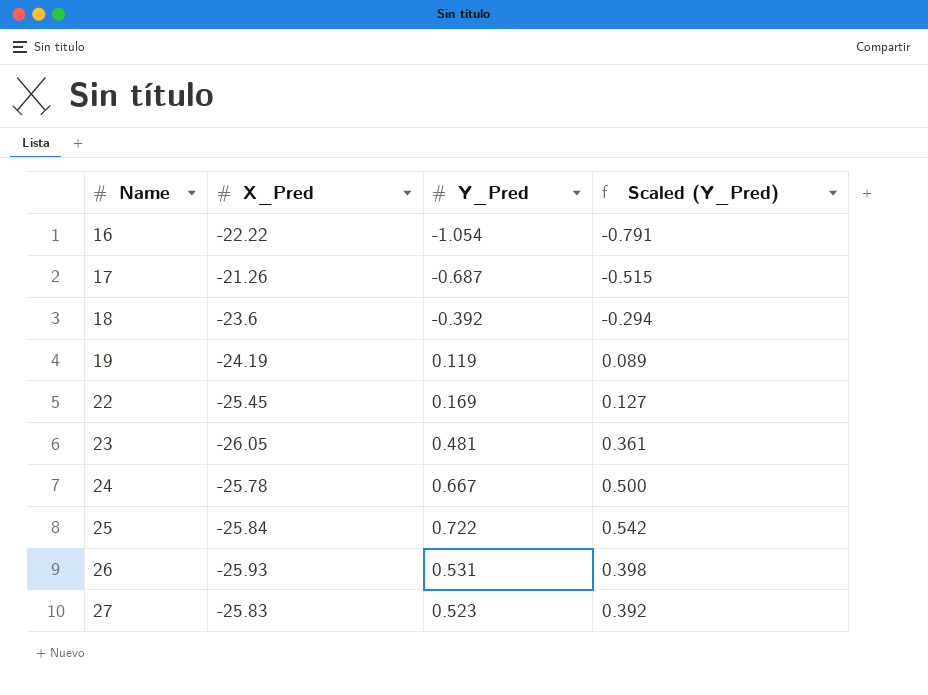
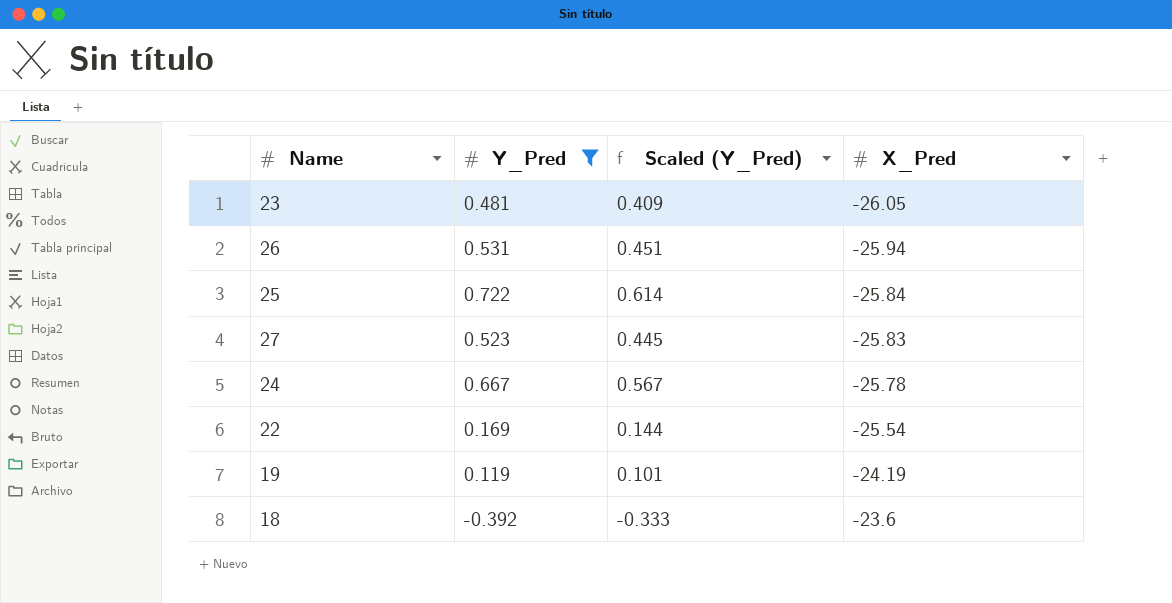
filter: none -> Y_Pred >= -0.392
row order: Name ascending -> X_Pred ascending
column Scaled (Y_Pred) | formula: [Y_Pred] * 0.75 -> [Y_Pred] * 0.85
column X_Pred | position: 2 -> 4
26 | X_Pred: -25.93 -> -25.94
22 | X_Pred: -25.45 -> -25.54

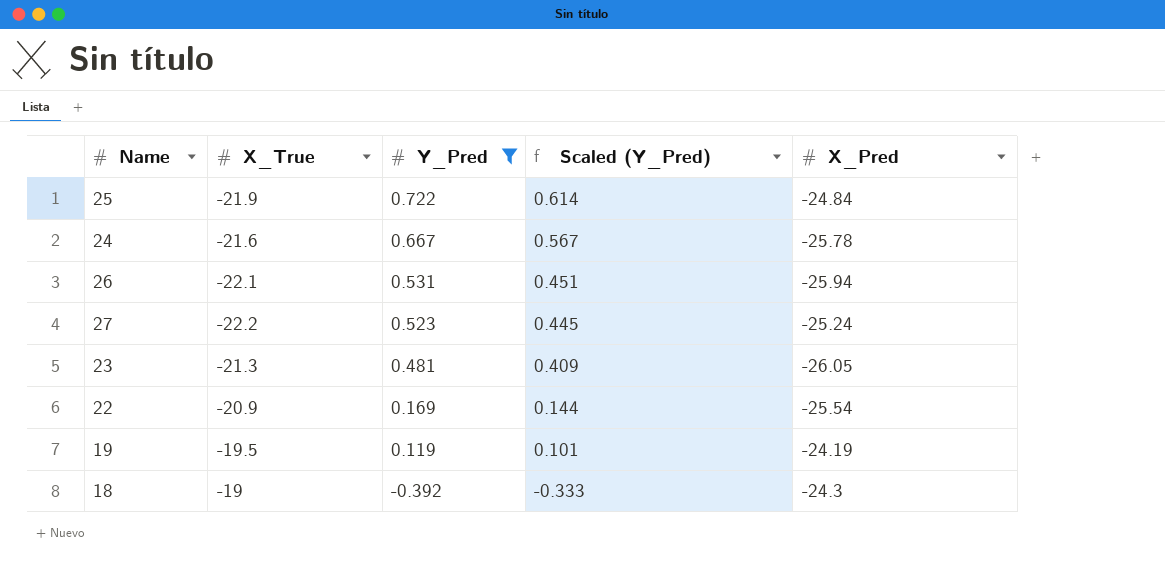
row order: X_Pred ascending -> Y_Pred descending
column X_True | position: none -> 2
25 | X_Pred: -25.84 -> -24.84
27 | X_Pred: -25.83 -> -25.24
18 | X_Pred: -23.6 -> -24.3

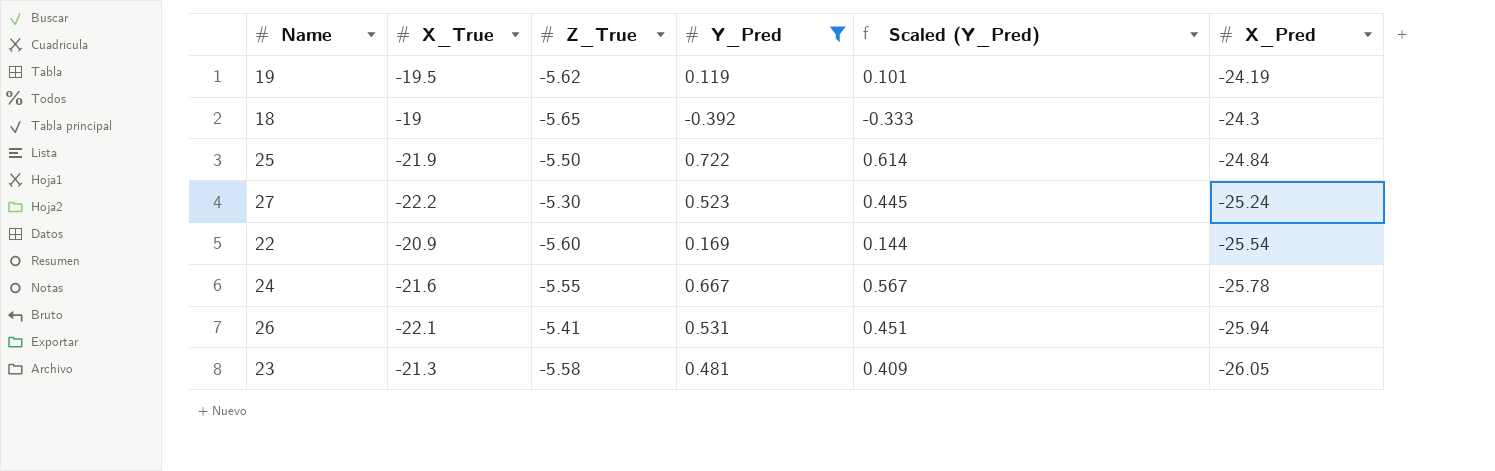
row order: Y_Pred descending -> X_Pred descending
column Z_True | position: none -> 3

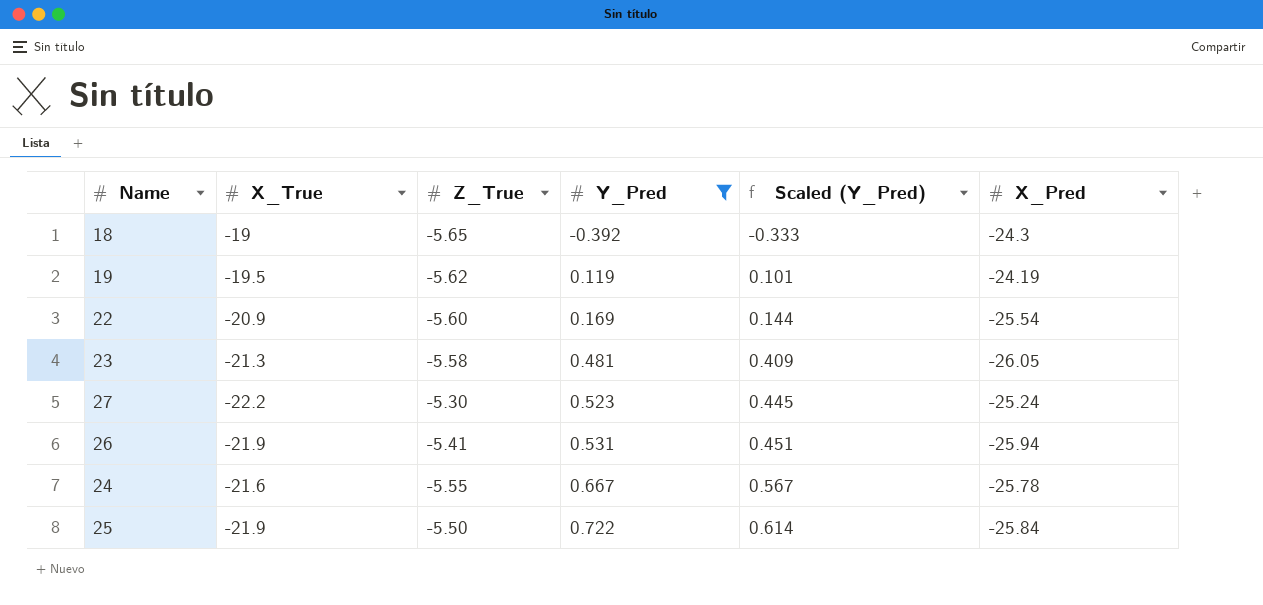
row order: X_Pred descending -> Y_Pred ascending
26 | X_True: -22.1 -> -21.9
25 | X_Pred: -24.84 -> -25.84

